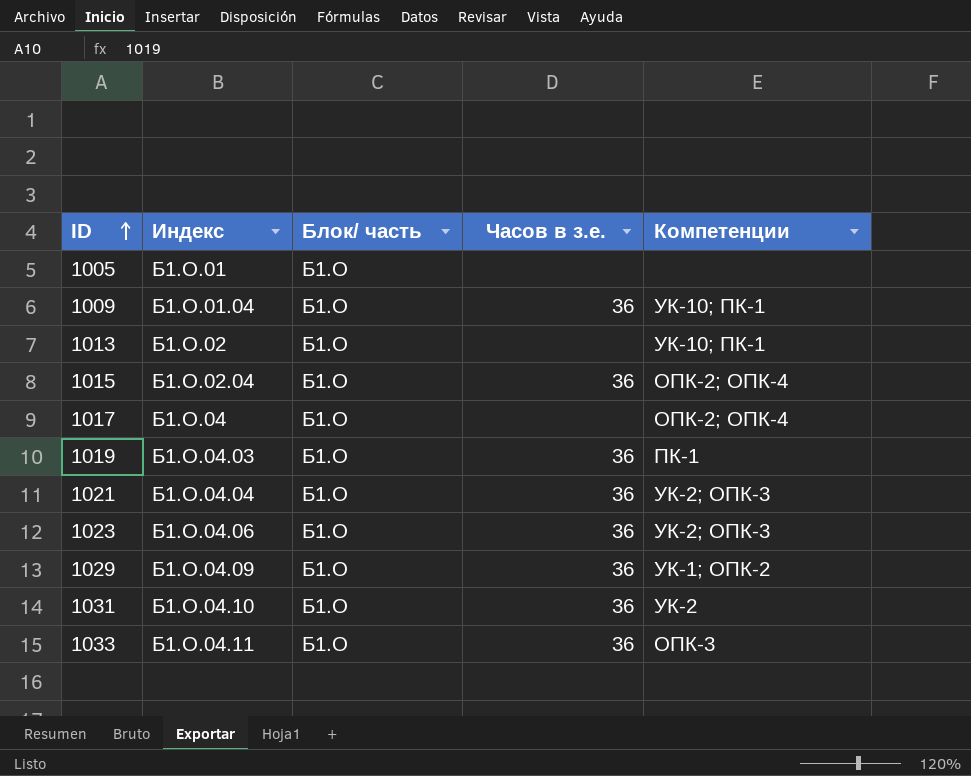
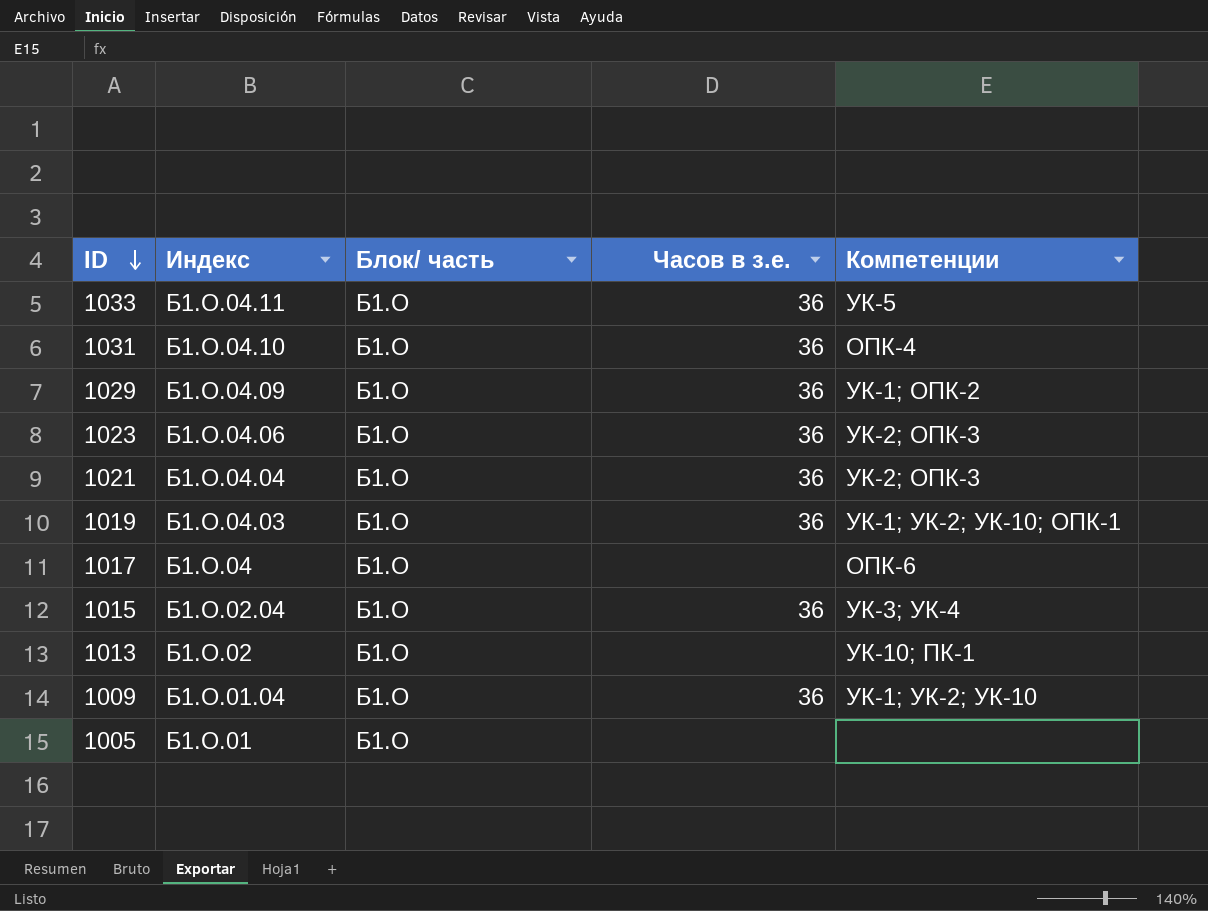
row order: ID ascending -> ID descending
1033 | Компетенции: ОПК-3 -> УК-5
1031 | Компетенции: УК-2 -> ОПК-4
1019 | Компетенции: ПК-1 -> УК-1; УК-2; УК-10; ОПК-1
1017 | Компетенции: ОПК-2; ОПК-4 -> ОПК-6
1015 | Компетенции: ОПК-2; ОПК-4 -> УК-3; УК-4
1009 | Компетенции: УК-10; ПК-1 -> УК-1; УК-2; УК-10

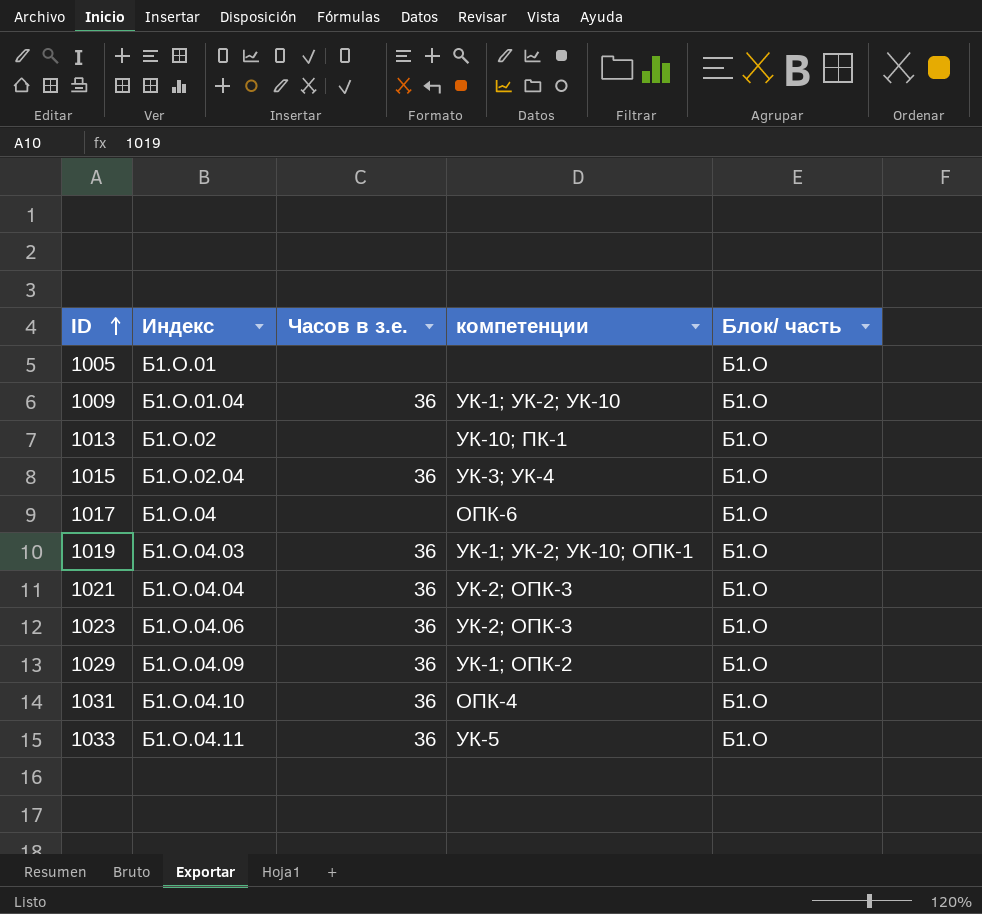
row order: ID descending -> ID ascending
column name: Компетенции -> компетенции
column Блок/ часть | position: 3 -> 5

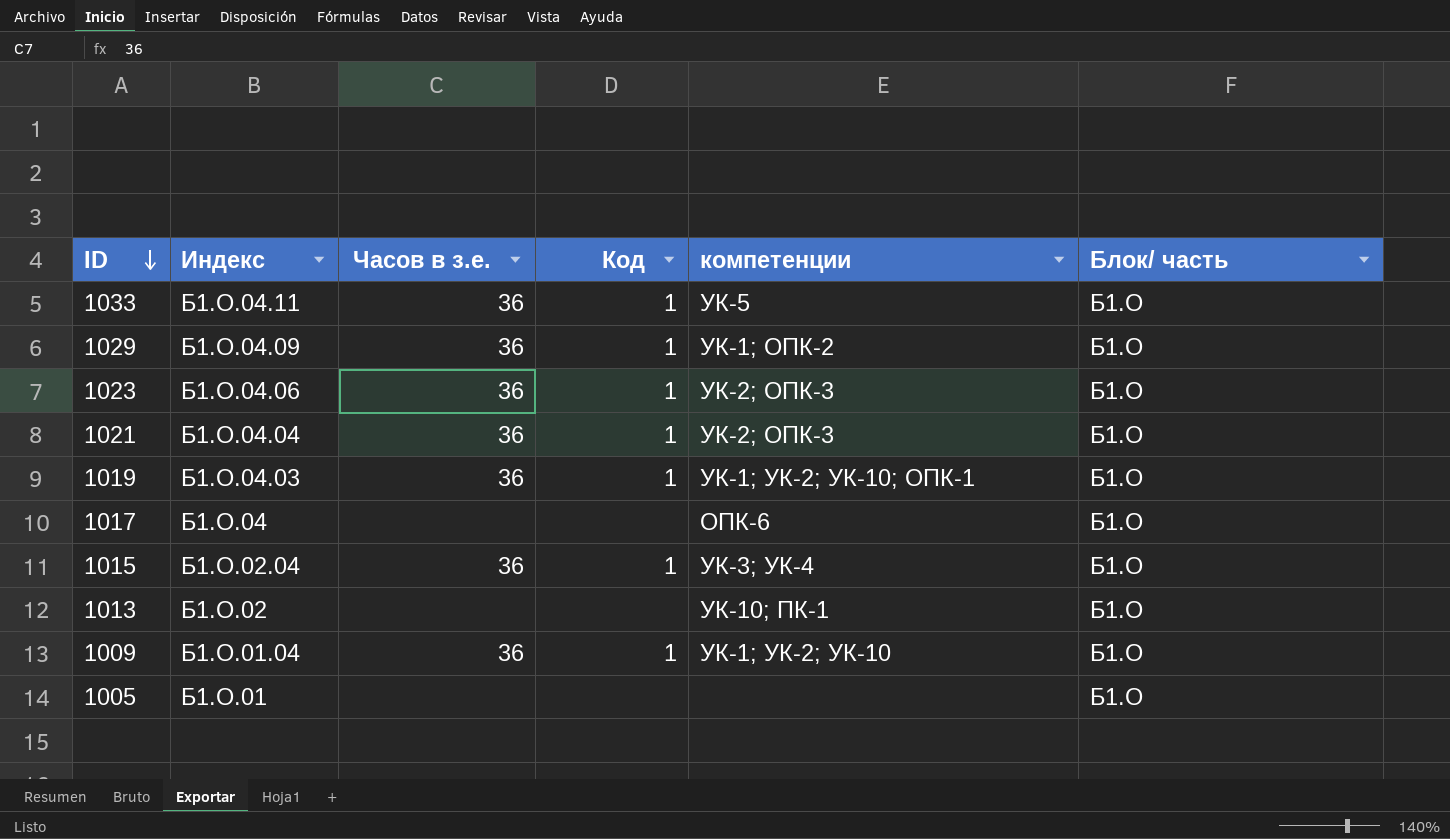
row order: ID ascending -> ID descending
column Код | position: none -> 4
row 1031: Б1.О.04.10 | 36 | ОПК-4 | Б1.О -> none

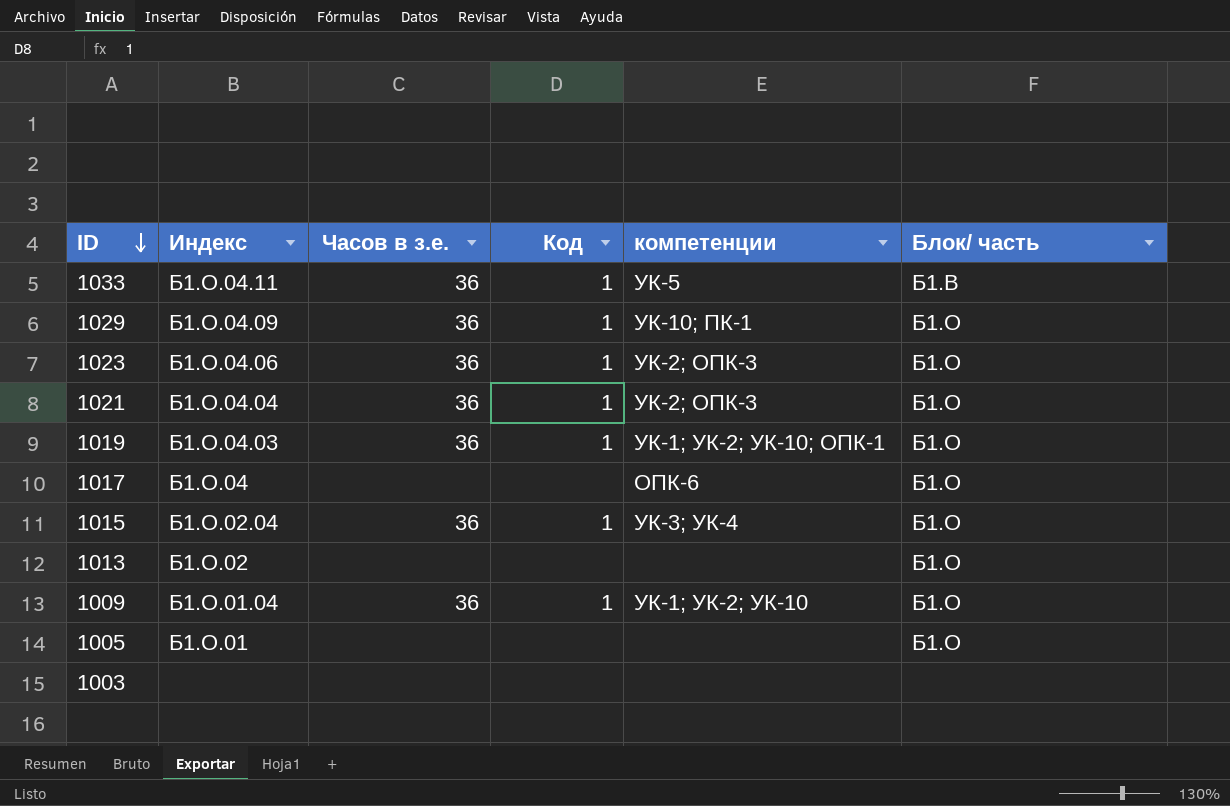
1033 | Блок/ часть: Б1.О -> Б1.В
1029 | компетенции: УК-1; ОПК-2 -> УК-10; ПК-1
1013 | компетенции: УК-10; ПК-1 -> none
row 1003: none -> none | none | none | none | none

